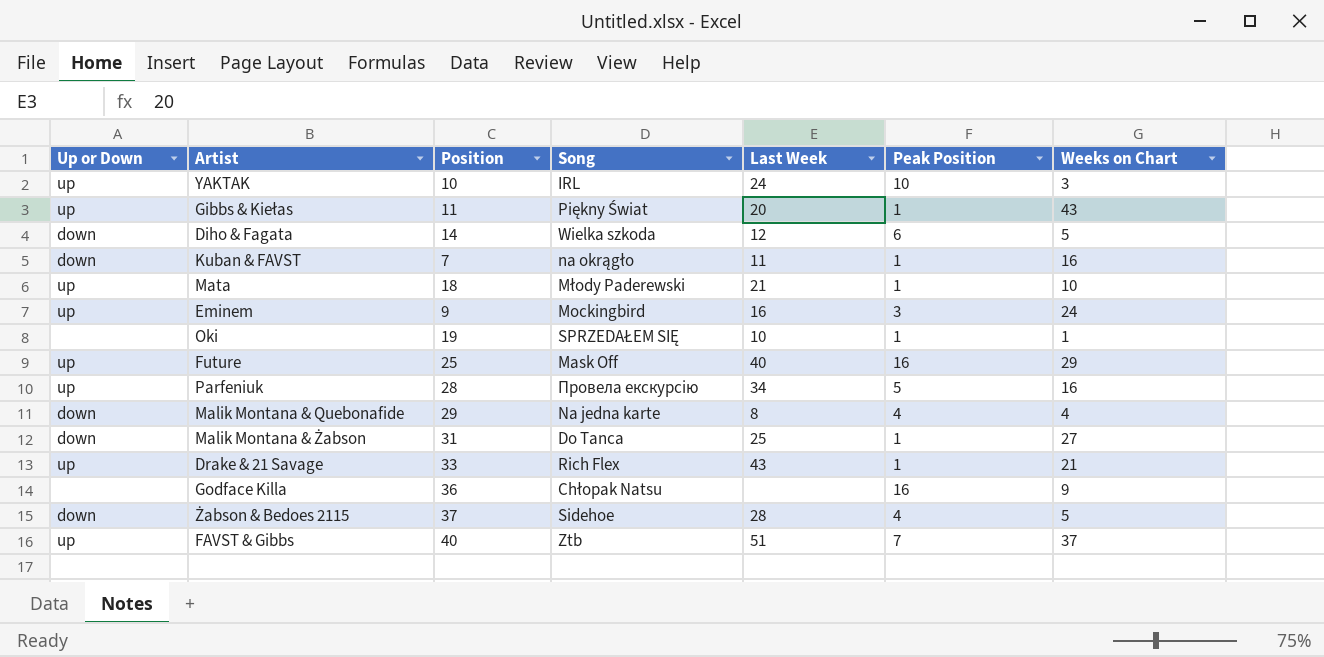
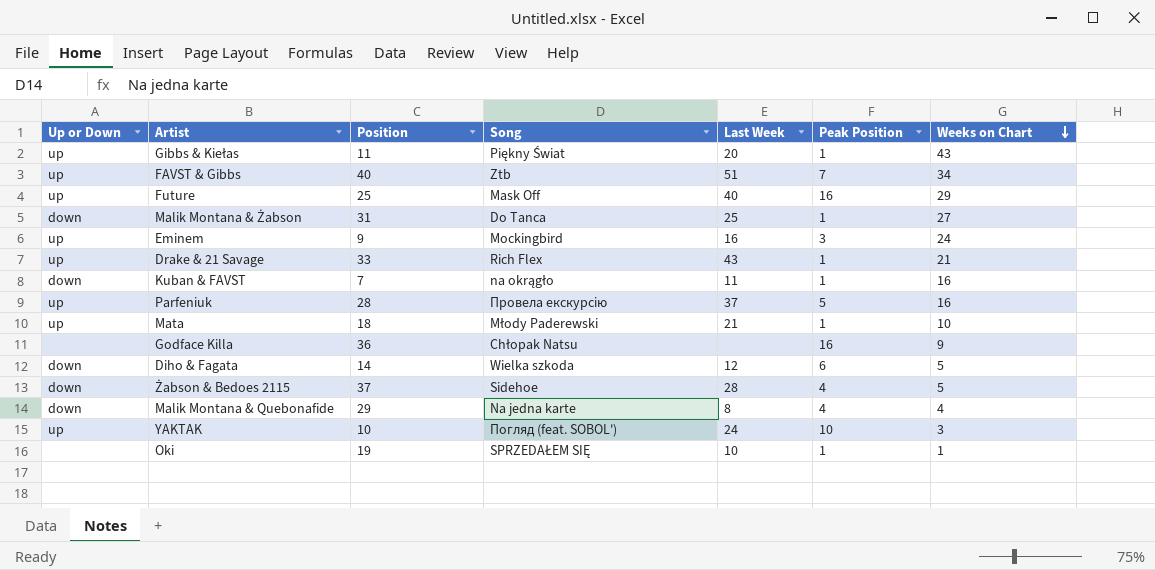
row order: none -> Weeks on Chart descending
FAVST & Gibbs | Weeks on Chart: 37 -> 34
Parfeniuk | Last Week: 34 -> 37
YAKTAK | Song: IRL -> Погляд (feat. SOBOL')

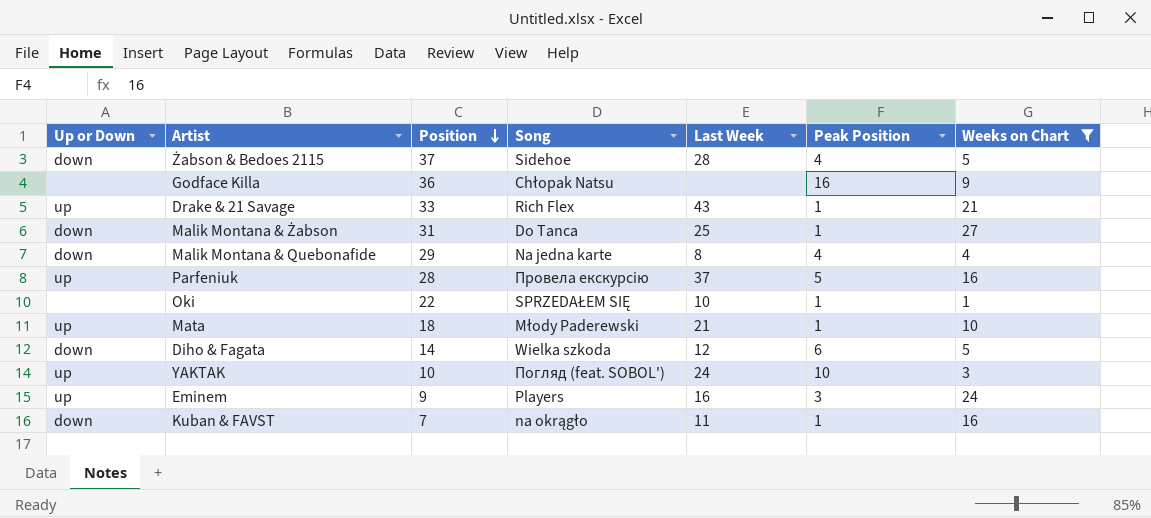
filter: none -> Weeks on Chart <= 27
row order: Weeks on Chart descending -> Position descending
Oki | Position: 19 -> 22
Eminem | Song: Mockingbird -> Players

